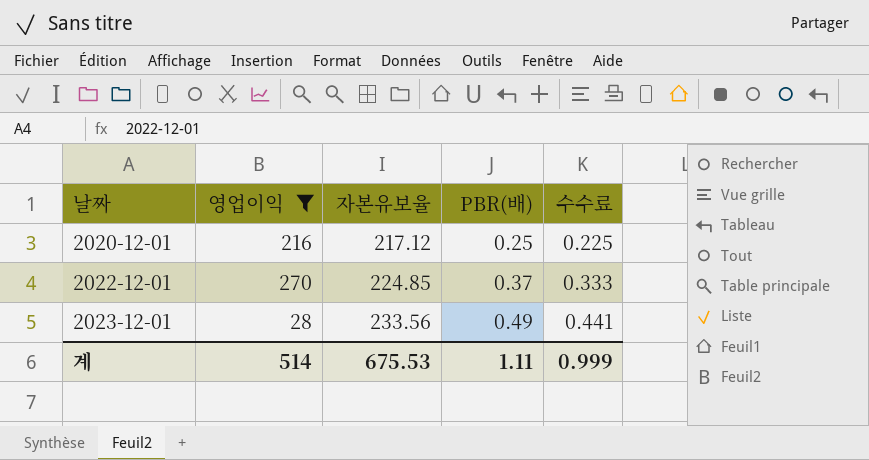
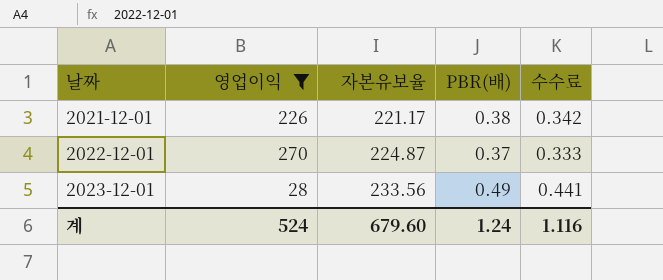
row 2020-12-01: 216 | 217.12 | 0.25 | 0.225 -> none
row 2021-12-01: none -> 226 | 221.17 | 0.38 | 0.342
2022-12-01 | 자본유보율: 224.85 -> 224.87
계 | 영업이익: 514 -> 524
계 | 자본유보율: 675.53 -> 679.60
계 | PBR(배): 1.11 -> 1.24
계 | 수수료: 0.999 -> 1.116

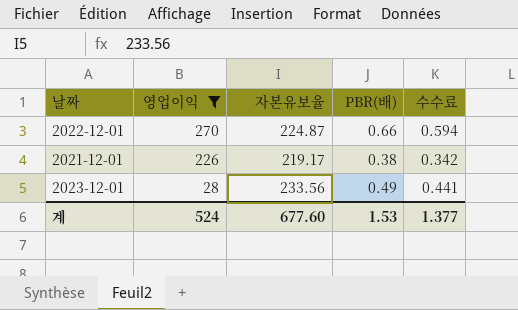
row order: 날짜 ascending -> 영업이익 descending
2022-12-01 | PBR(배): 0.37 -> 0.66
2022-12-01 | 수수료: 0.333 -> 0.594
2021-12-01 | 자본유보율: 221.17 -> 219.17
계 | 자본유보율: 679.60 -> 677.60
계 | PBR(배): 1.24 -> 1.53
계 | 수수료: 1.116 -> 1.377

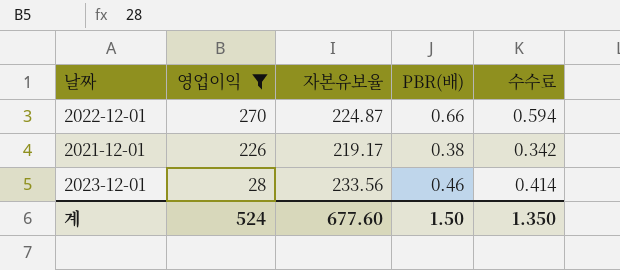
2023-12-01 | PBR(배): 0.49 -> 0.46
2023-12-01 | 수수료: 0.441 -> 0.414
계 | PBR(배): 1.53 -> 1.50
계 | 수수료: 1.377 -> 1.350

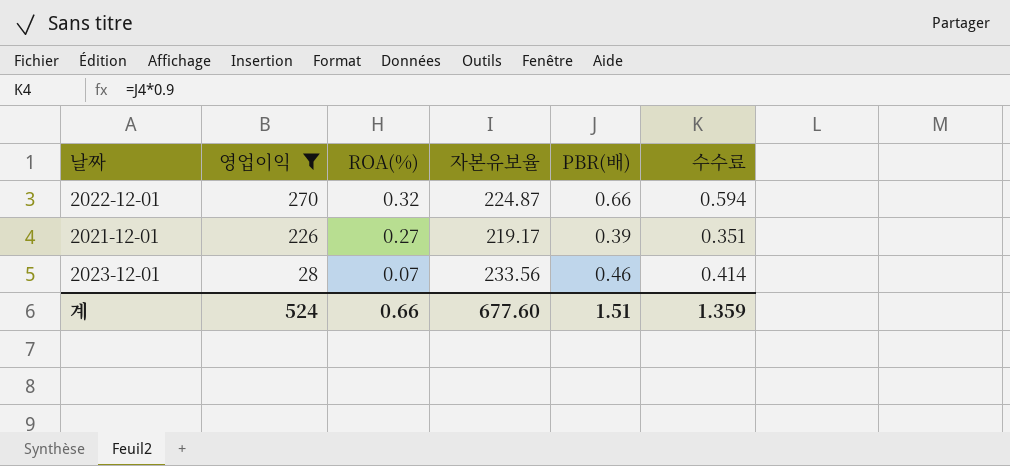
column ROA(%) | position: none -> 3
2021-12-01 | PBR(배): 0.38 -> 0.39
2021-12-01 | 수수료: 0.342 -> 0.351
계 | PBR(배): 1.50 -> 1.51
계 | 수수료: 1.350 -> 1.359

